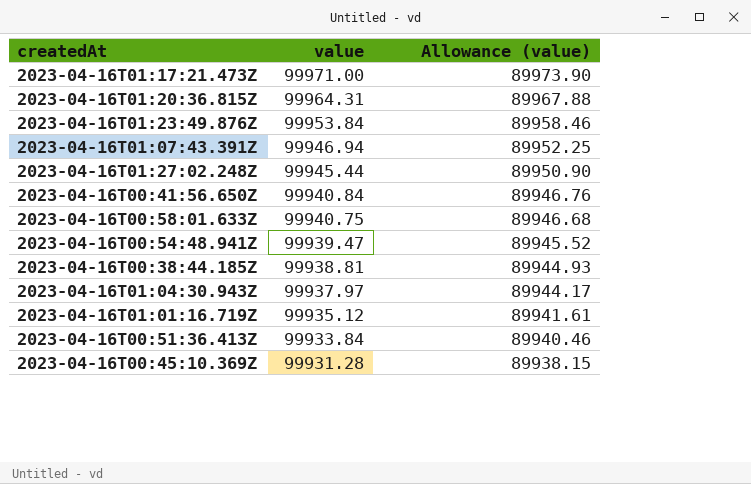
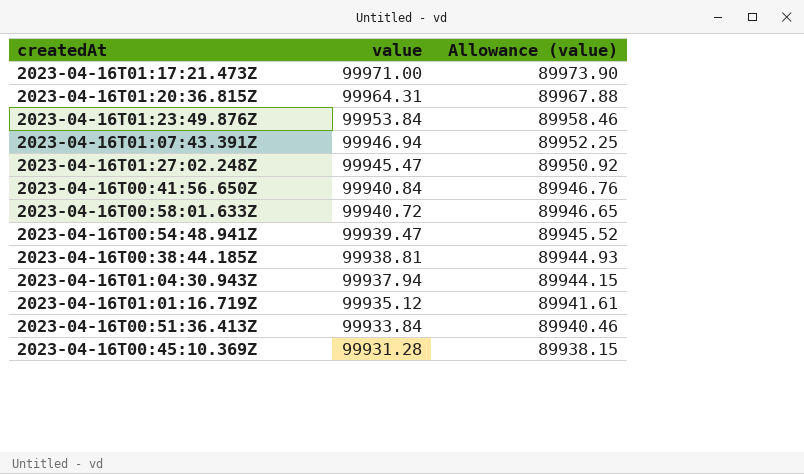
2023-04-16T01:27:02.248Z | value: 99945.44 -> 99945.47
2023-04-16T01:27:02.248Z | Allowance (value): 89950.90 -> 89950.92
2023-04-16T00:58:01.633Z | value: 99940.75 -> 99940.72
2023-04-16T00:58:01.633Z | Allowance (value): 89946.68 -> 89946.65
2023-04-16T01:04:30.943Z | value: 99937.97 -> 99937.94
2023-04-16T01:04:30.943Z | Allowance (value): 89944.17 -> 89944.15

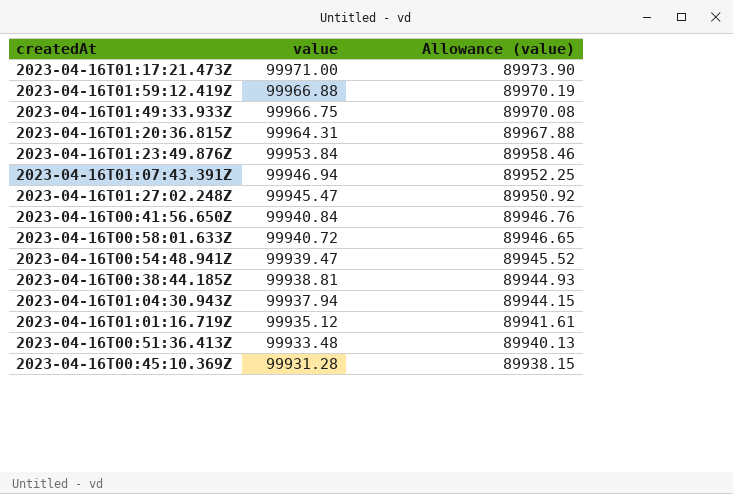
row 2023-04-16T01:59:12.419Z: none -> 99966.88 | 89970.19
row 2023-04-16T01:49:33.933Z: none -> 99966.75 | 89970.08
2023-04-16T00:51:36.413Z | value: 99933.84 -> 99933.48
2023-04-16T00:51:36.413Z | Allowance (value): 89940.46 -> 89940.13

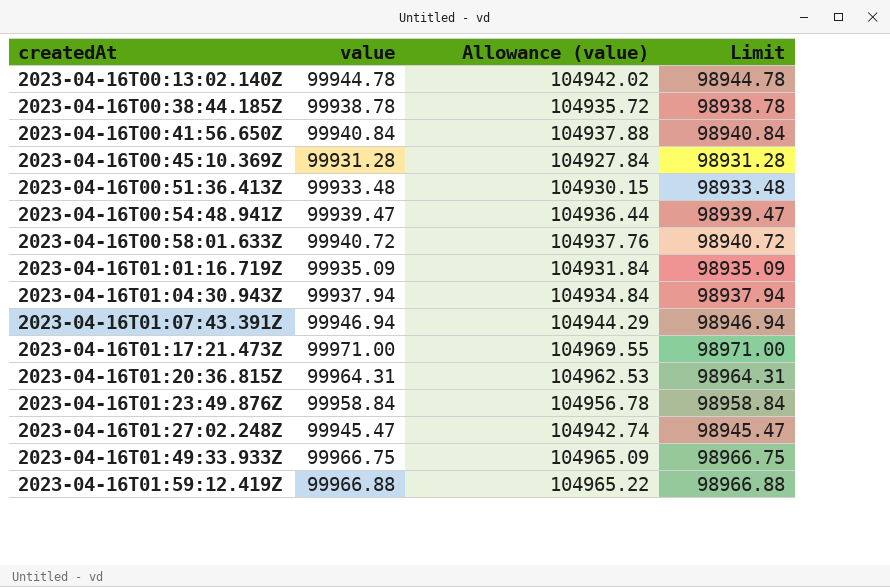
row order: value descending -> createdAt ascending
column Allowance (value) | formula: [value] * 0.9 -> [value] * 1.05
column Limit | formula: none -> [value] - 1000
row 2023-04-16T00:13:02.140Z: none -> 99944.78 | 104942.02 | 98944.78
2023-04-16T00:38:44.185Z | value: 99938.81 -> 99938.78
2023-04-16T01:01:16.719Z | value: 99935.12 -> 99935.09
2023-04-16T01:23:49.876Z | value: 99953.84 -> 99958.84

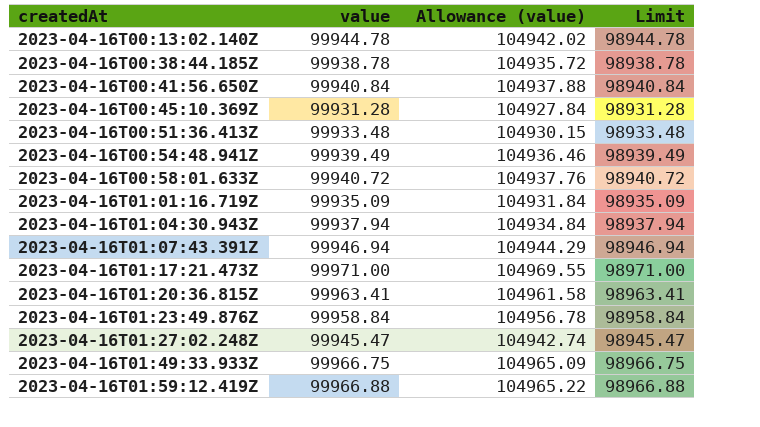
2023-04-16T00:54:48.941Z | value: 99939.47 -> 99939.49
2023-04-16T00:54:48.941Z | Allowance (value): 104936.44 -> 104936.46
2023-04-16T00:54:48.941Z | Limit: 98939.47 -> 98939.49
2023-04-16T01:20:36.815Z | value: 99964.31 -> 99963.41
2023-04-16T01:20:36.815Z | Allowance (value): 104962.53 -> 104961.58
2023-04-16T01:20:36.815Z | Limit: 98964.31 -> 98963.41

